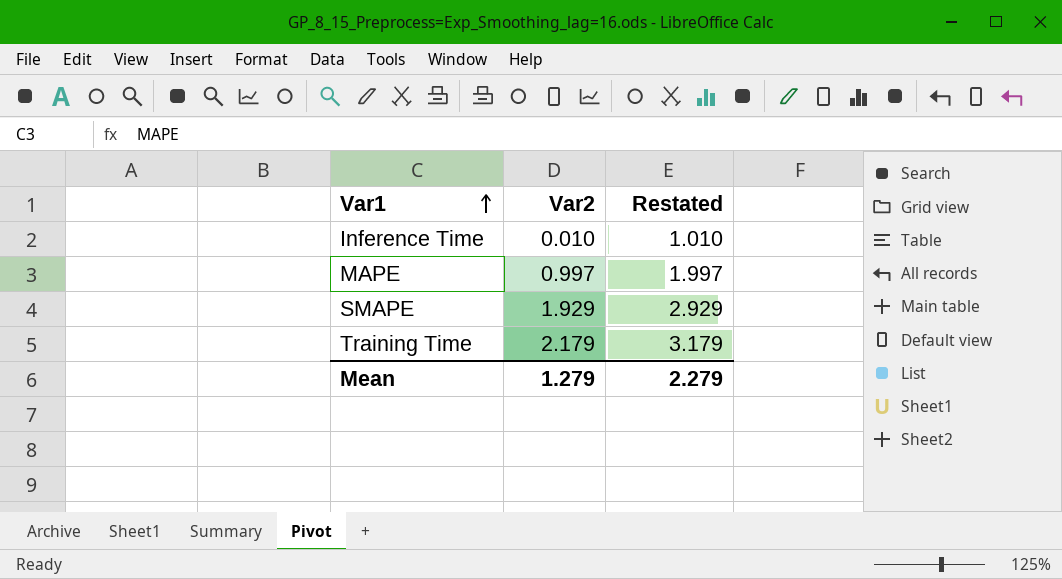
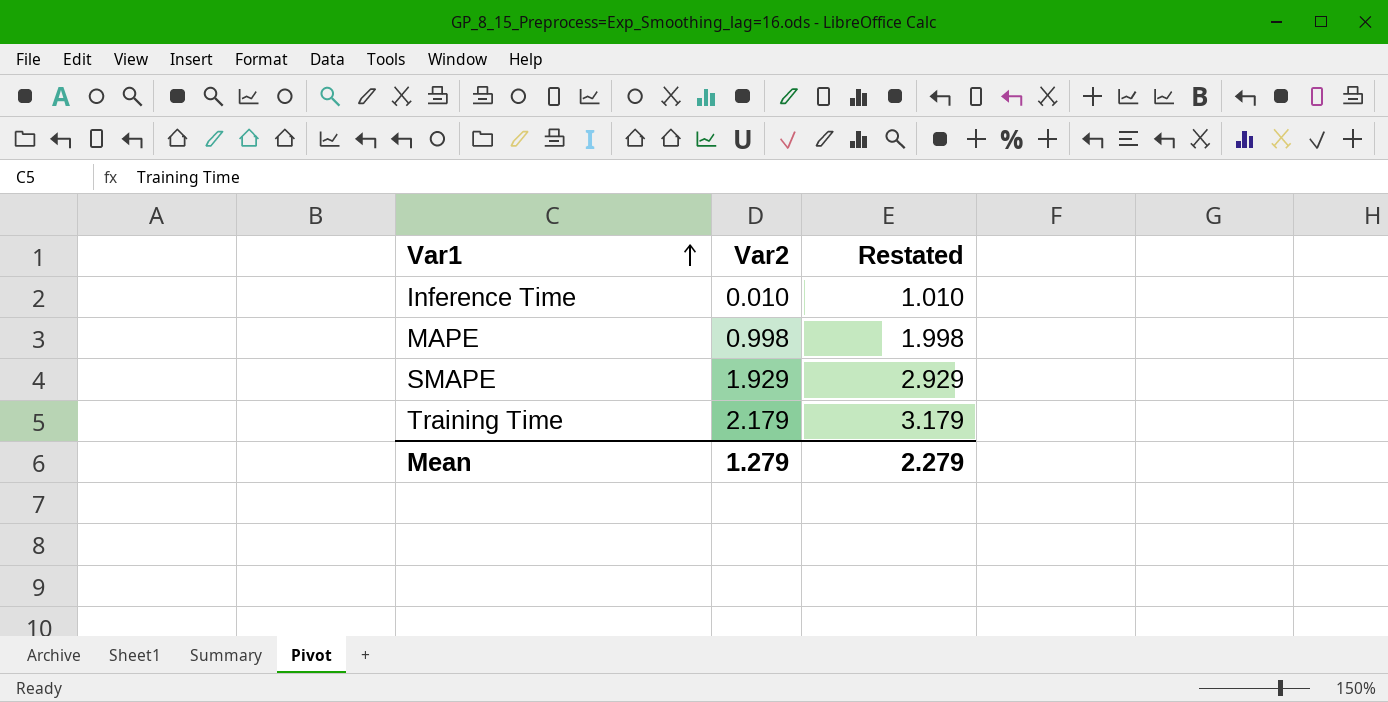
MAPE | Var2: 0.997 -> 0.998
MAPE | Restated: 1.997 -> 1.998

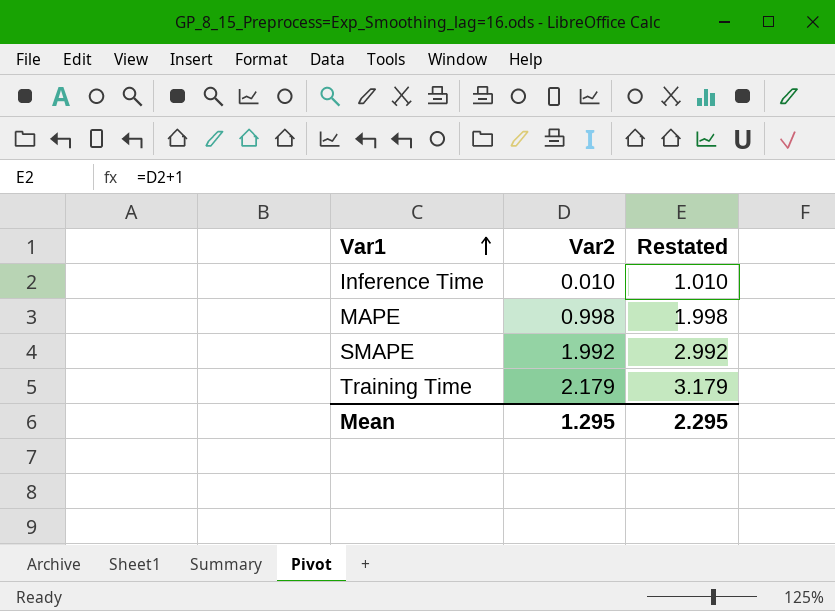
SMAPE | Var2: 1.929 -> 1.992
SMAPE | Restated: 2.929 -> 2.992
Mean | Var2: 1.279 -> 1.295
Mean | Restated: 2.279 -> 2.295

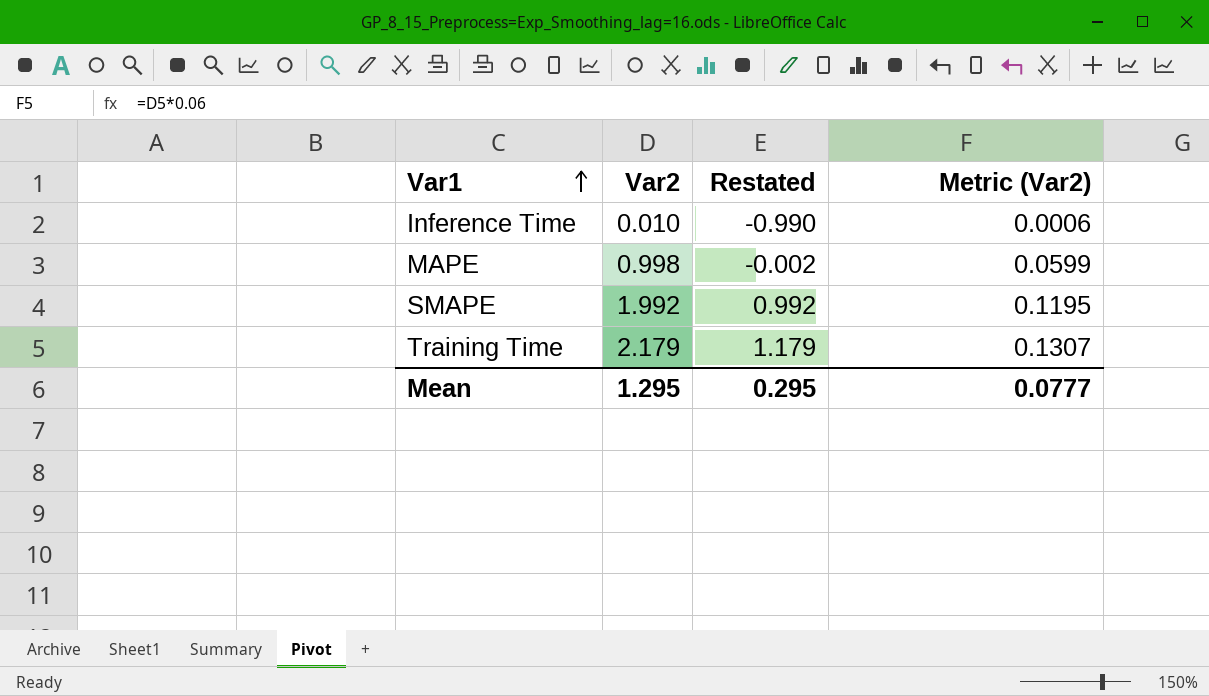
column Restated | formula: [Var2] + 1 -> [Var2] - 1
column Metric (Var2) | formula: none -> [Var2] * 0.06
Mean | Restated: 2.295 -> 0.295

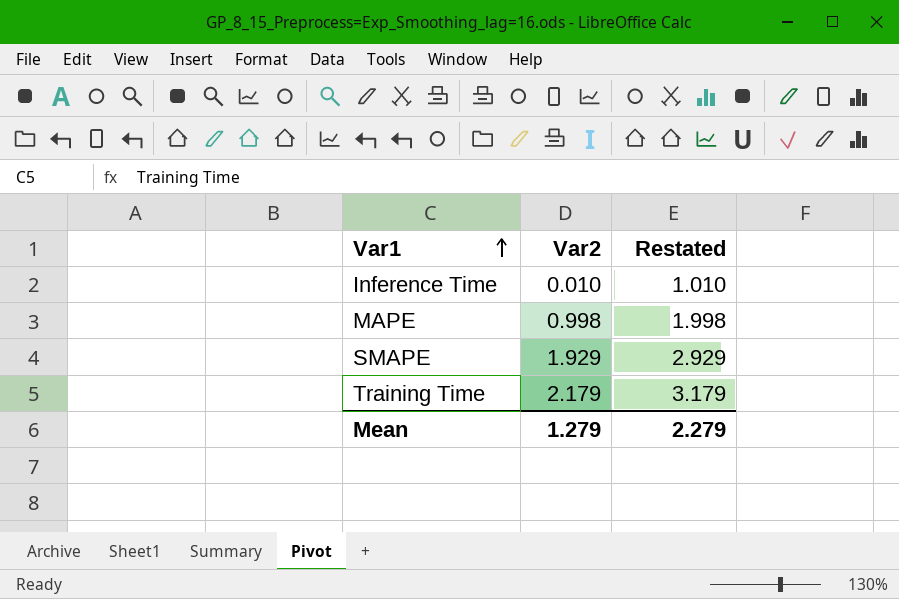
column Metric (Var2) | formula: [Var2] * 0.06 -> none
column Restated | formula: [Var2] - 1 -> [Var2] + 1
SMAPE | Var2: 1.992 -> 1.929
Mean | Var2: 1.295 -> 1.279
Mean | Restated: 0.295 -> 2.279

